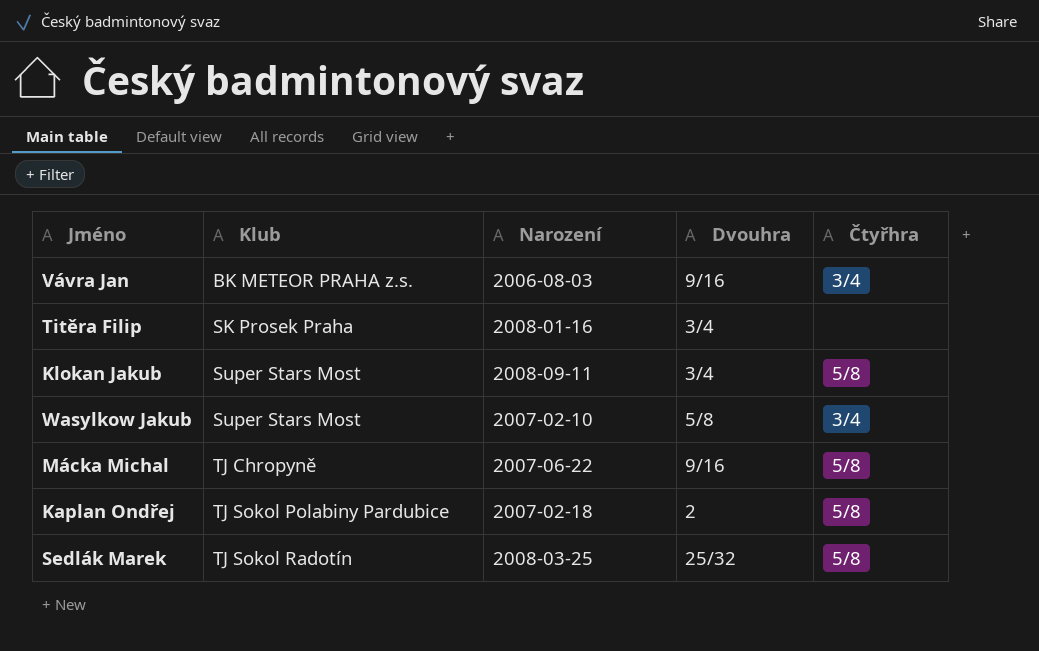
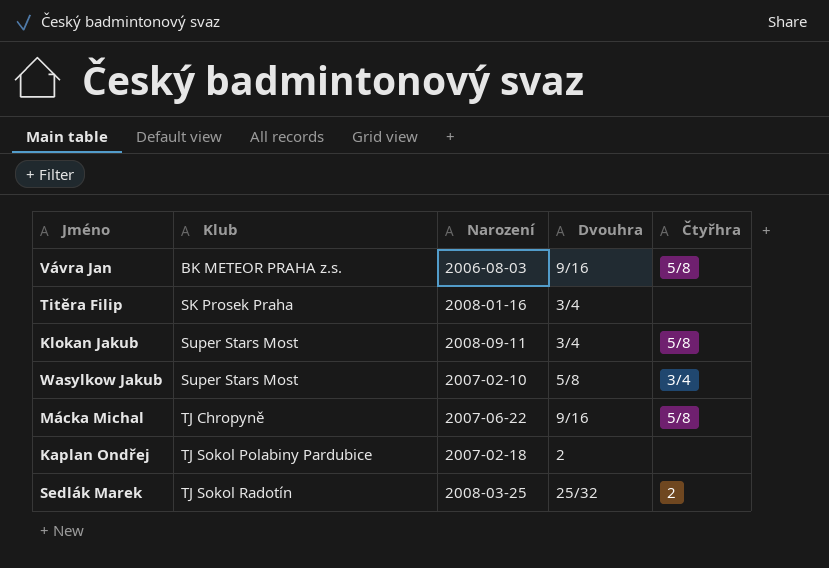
Vávra Jan | Čtyřhra: 3/4 -> 5/8
Kaplan Ondřej | Čtyřhra: 5/8 -> none
Sedlák Marek | Čtyřhra: 5/8 -> 2

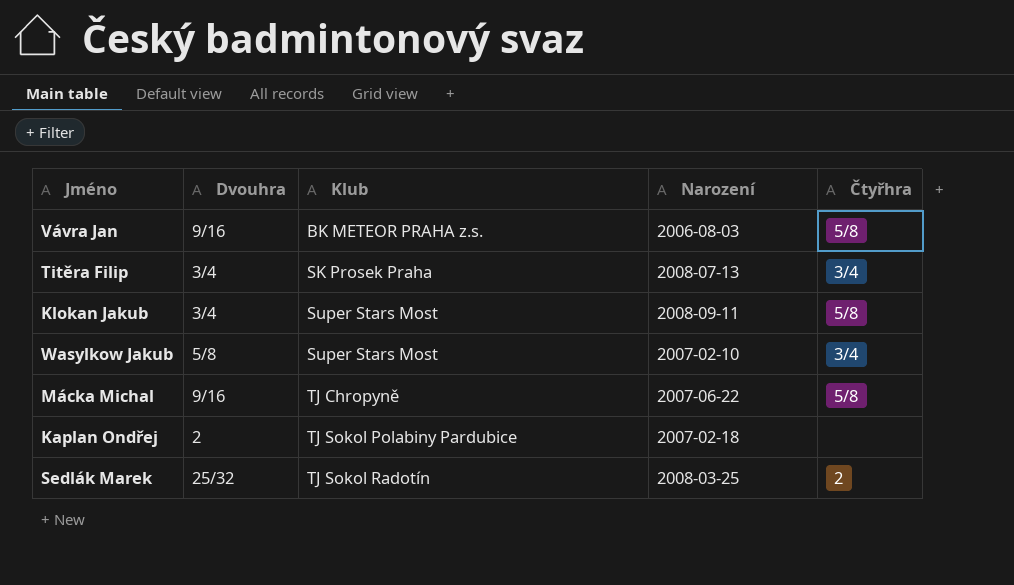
column Dvouhra | position: 4 -> 2
Titěra Filip | Narození: 2008-01-16 -> 2008-07-13
Titěra Filip | Čtyřhra: none -> 3/4

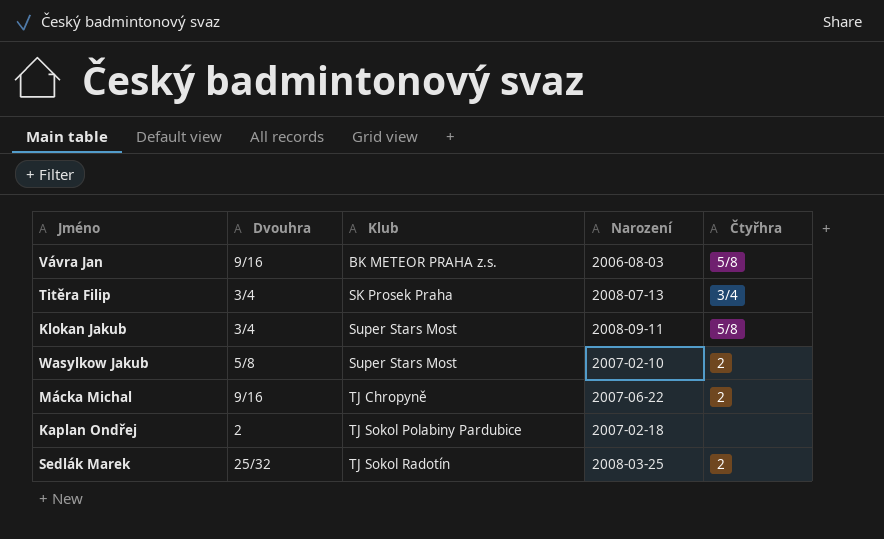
Wasylkow Jakub | Čtyřhra: 3/4 -> 2
Mácka Michal | Čtyřhra: 5/8 -> 2

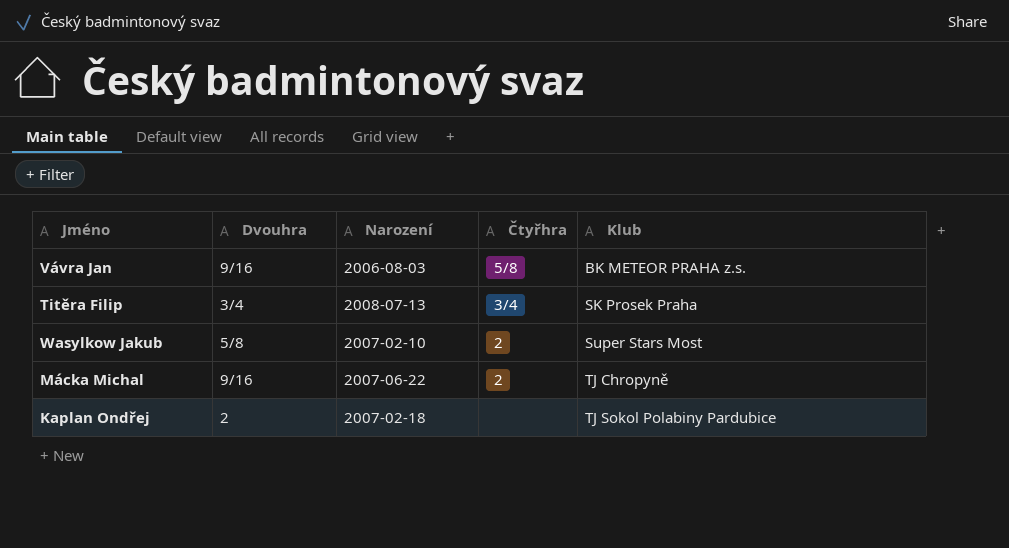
column Klub | position: 3 -> 5
row Klokan Jakub: 3/4 | Super Stars Most | 2008-09-11 | 5/8 -> none
row Sedlák Marek: 25/32 | TJ Sokol Radotín | 2008-03-25 | 2 -> none

